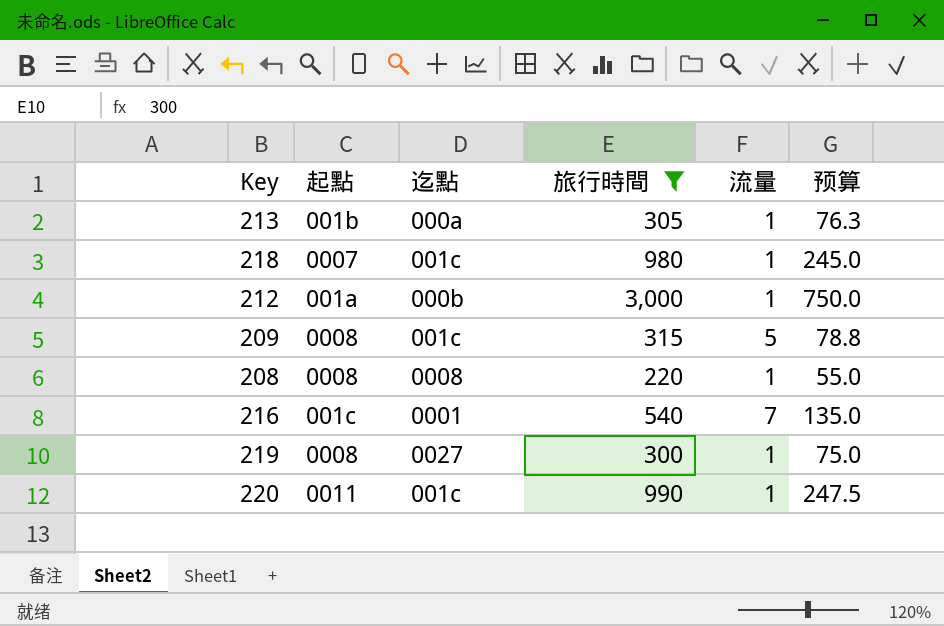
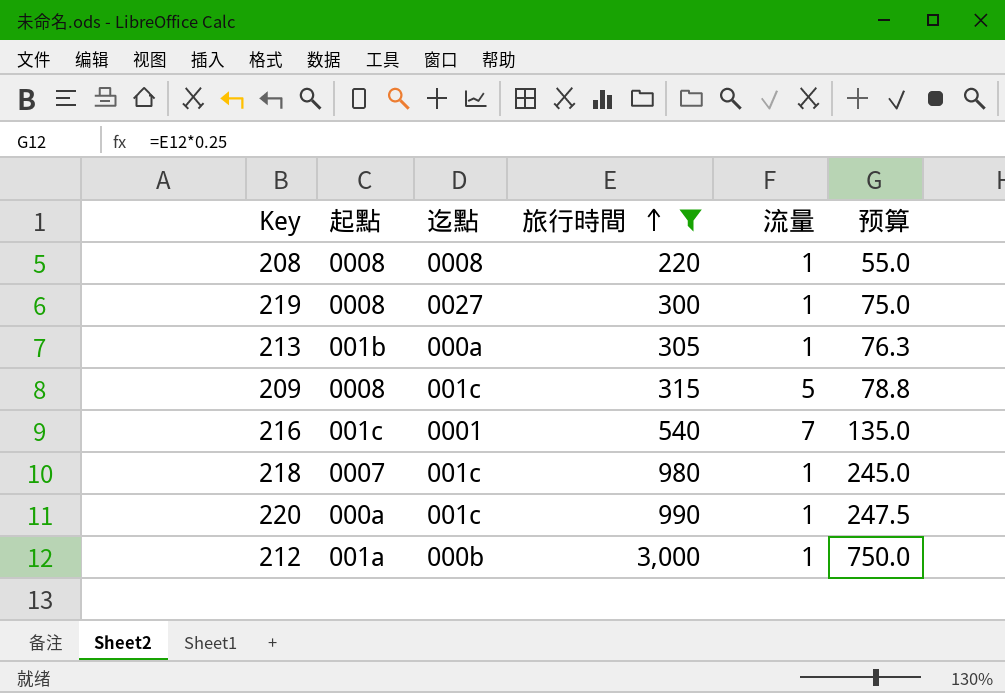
row order: none -> 旅行時間 ascending
220 | 起點: 0011 -> 000a

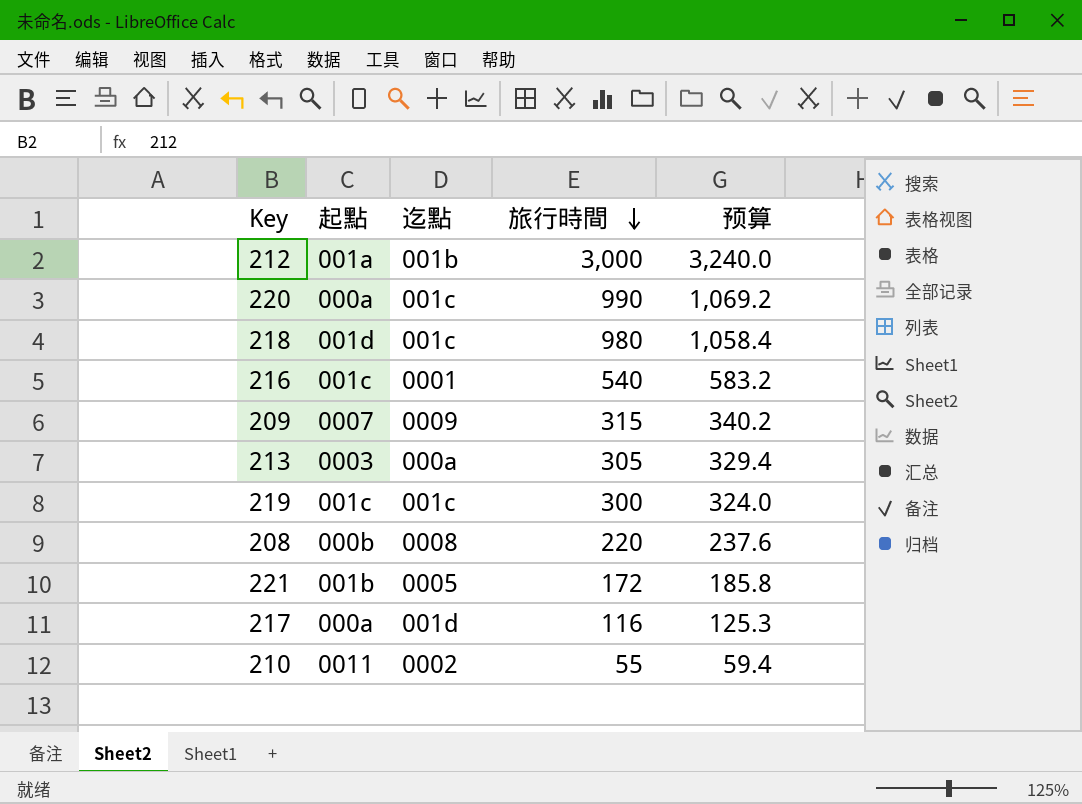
filter: 旅行時間 >= 220 -> none
row order: 旅行時間 ascending -> 旅行時間 descending
column 流量 | position: 5 -> none
column 预算 | formula: [旅行時間] * 0.25 -> [旅行時間] * 1.08
212 | 迄點: 000b -> 001b
218 | 起點: 0007 -> 001d
209 | 起點: 0008 -> 0007
209 | 迄點: 001c -> 0009
213 | 起點: 001b -> 0003
219 | 起點: 0008 -> 001c
219 | 迄點: 0027 -> 001c
208 | 起點: 0008 -> 000b

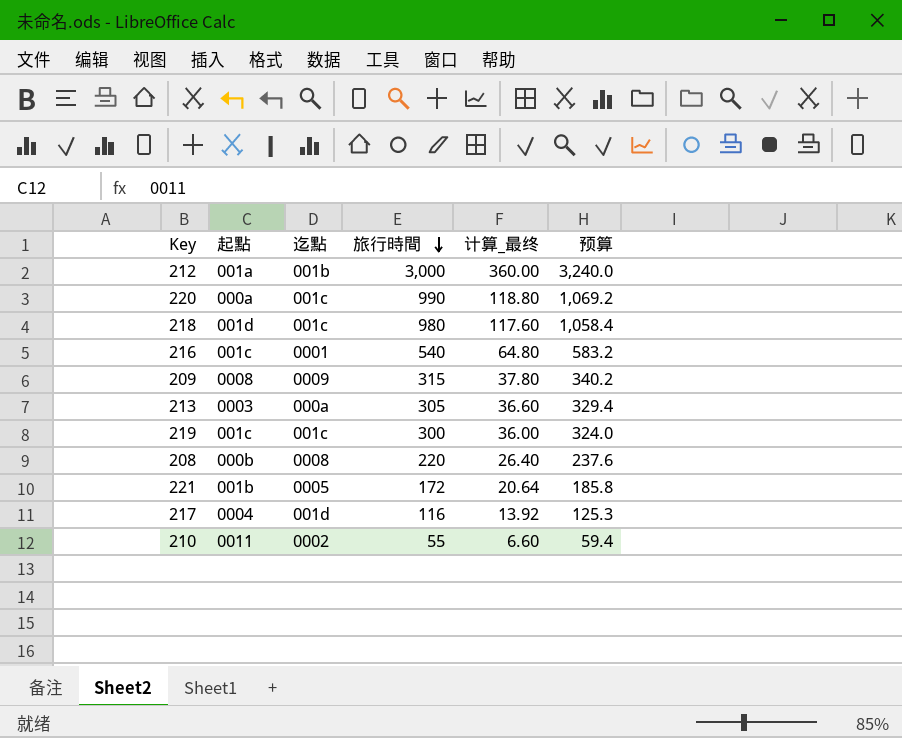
column 计算_最终 | formula: none -> [旅行時間] * 0.12
209 | 起點: 0007 -> 0008
217 | 起點: 000a -> 0004

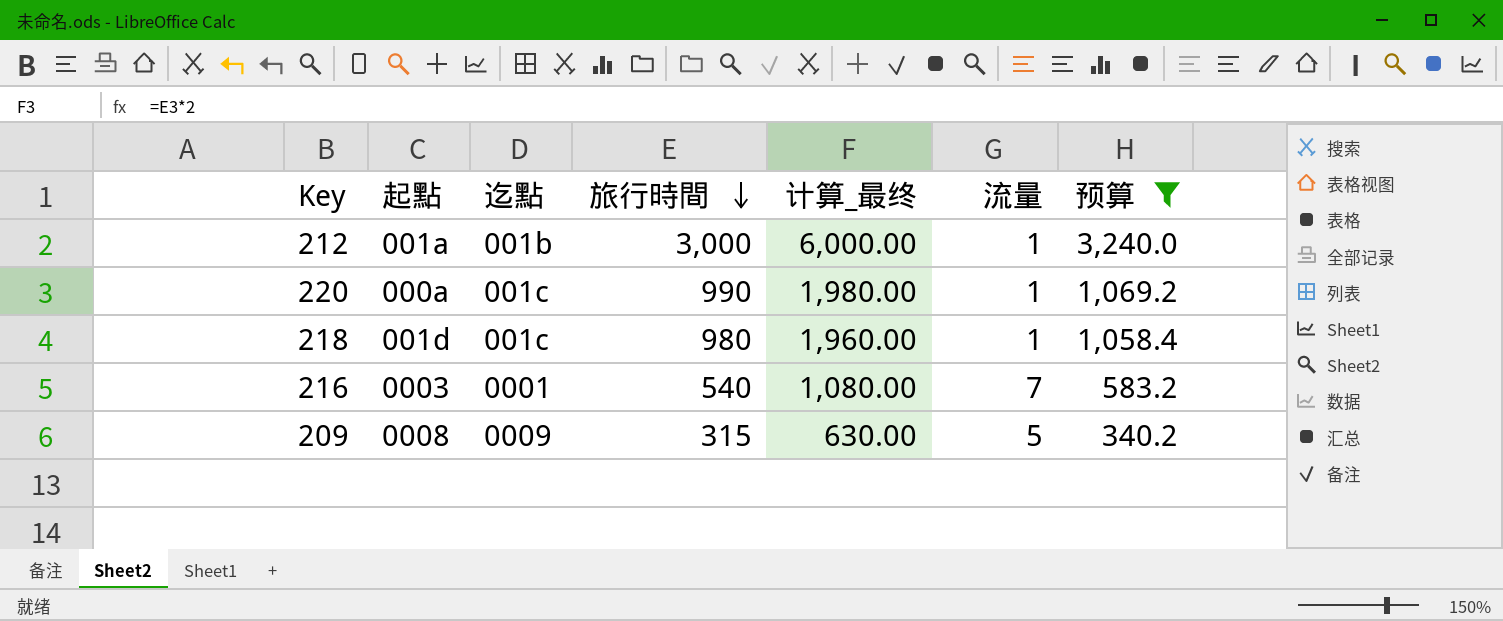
filter: none -> 预算 >= 340.2
column 计算_最终 | formula: [旅行時間] * 0.12 -> [旅行時間] * 2
column 流量 | position: none -> 6
216 | 起點: 001c -> 0003

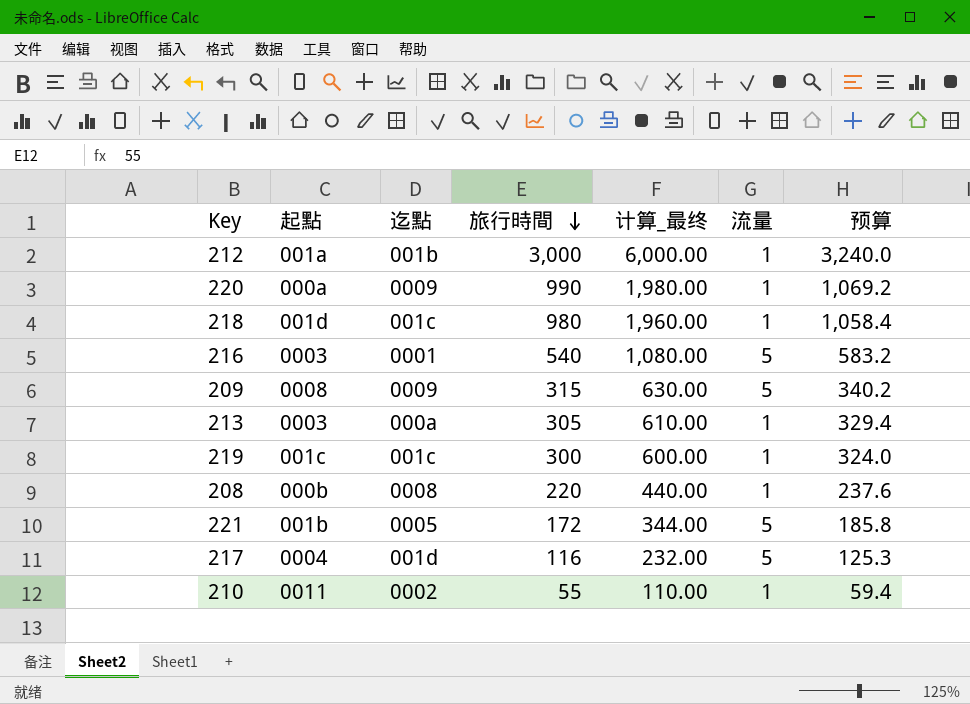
filter: 预算 >= 340.2 -> none
220 | 迄點: 001c -> 0009
216 | 流量: 7 -> 5

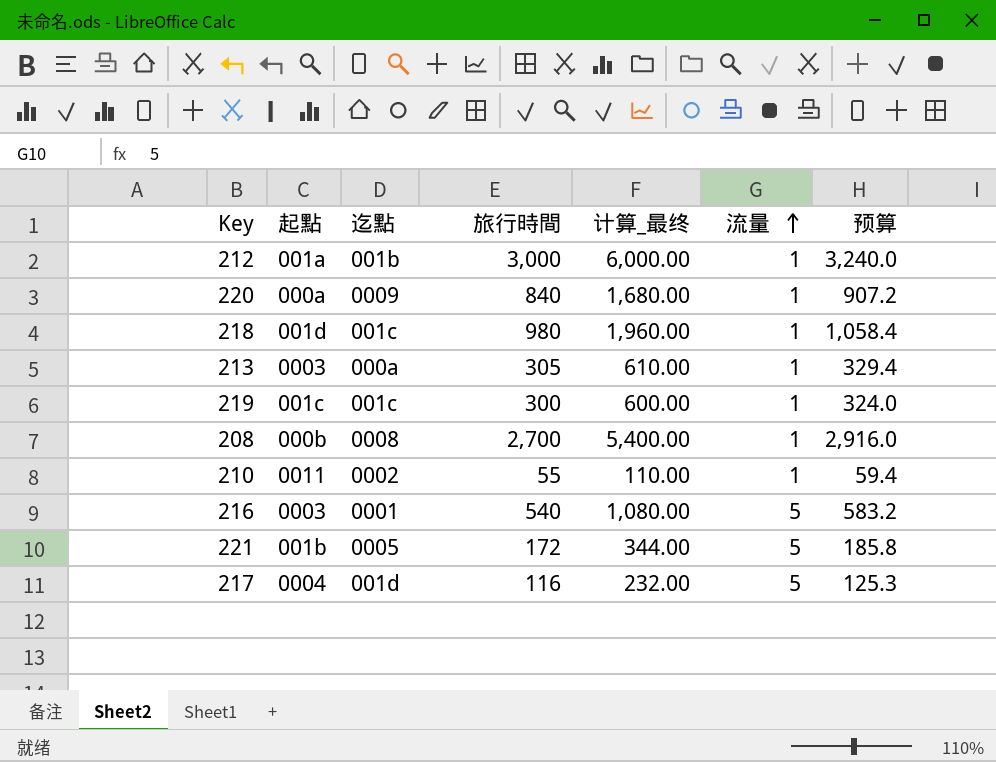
row order: 旅行時間 descending -> 流量 ascending
row 209: 0008 | 0009 | 315 | 630.00 | 5 | 340.2 -> none
220 | 旅行時間: 990 -> 840
220 | 计算_最终: 1,980.00 -> 1,680.00
220 | 预算: 1,069.2 -> 907.2
208 | 旅行時間: 220 -> 2,700
208 | 计算_最终: 440.00 -> 5,400.00
208 | 预算: 237.6 -> 2,916.0

